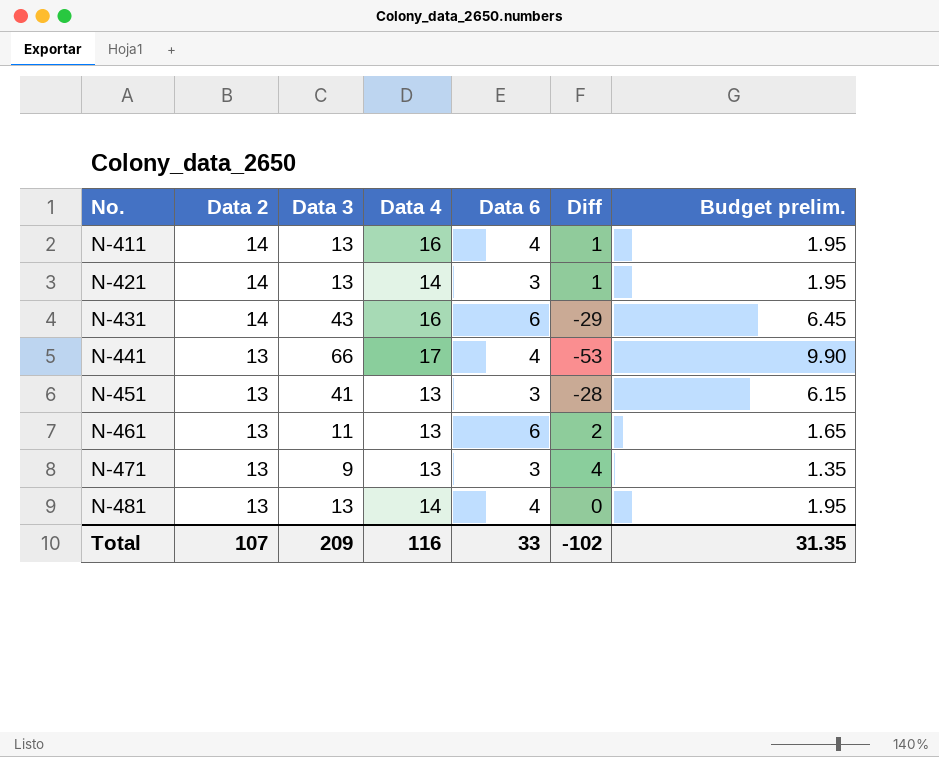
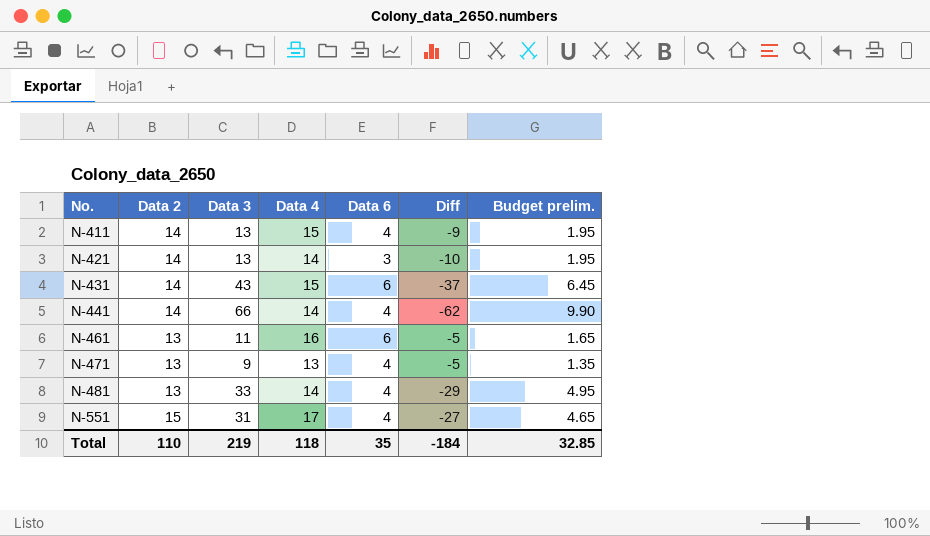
column Diff | formula: [Data 2] - [Data 3] -> [Data 6] - [Data 3]
row N-451: 13 | 41 | 13 | 3 | -28 | 6.15 -> none
N-411 | Data 4: 16 -> 15
N-431 | Data 4: 16 -> 15
N-441 | Data 2: 13 -> 14
N-441 | Data 4: 17 -> 14
N-461 | Data 4: 13 -> 16
N-471 | Data 6: 3 -> 4
N-481 | Data 3: 13 -> 33
N-481 | Budget prelim.: 1.95 -> 4.95
row N-551: none -> 15 | 31 | 17 | 4 | -27 | 4.65
Total | Data 2: 107 -> 110
Total | Data 3: 209 -> 219
Total | Data 4: 116 -> 118
Total | Data 6: 33 -> 35
Total | Diff: -102 -> -184
Total | Budget prelim.: 31.35 -> 32.85

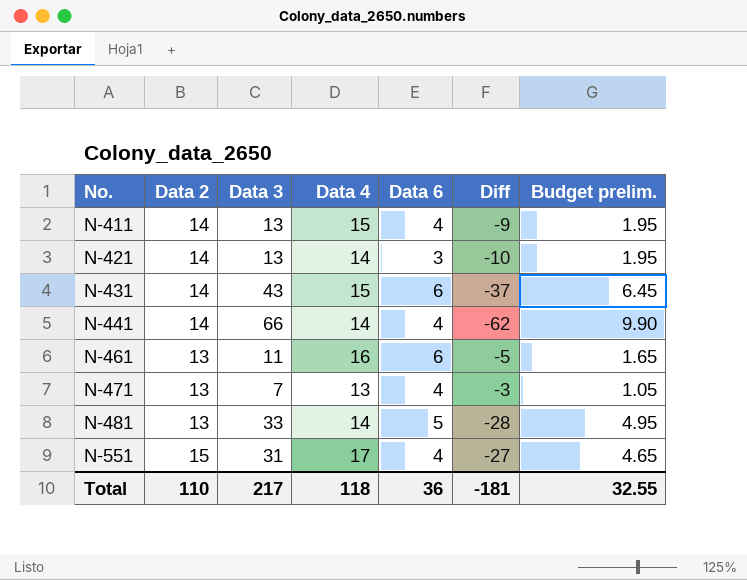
N-471 | Data 3: 9 -> 7
N-471 | Diff: -5 -> -3
N-471 | Budget prelim.: 1.35 -> 1.05
N-481 | Data 6: 4 -> 5
N-481 | Diff: -29 -> -28
Total | Data 3: 219 -> 217
Total | Data 6: 35 -> 36
Total | Diff: -184 -> -181
Total | Budget prelim.: 32.85 -> 32.55

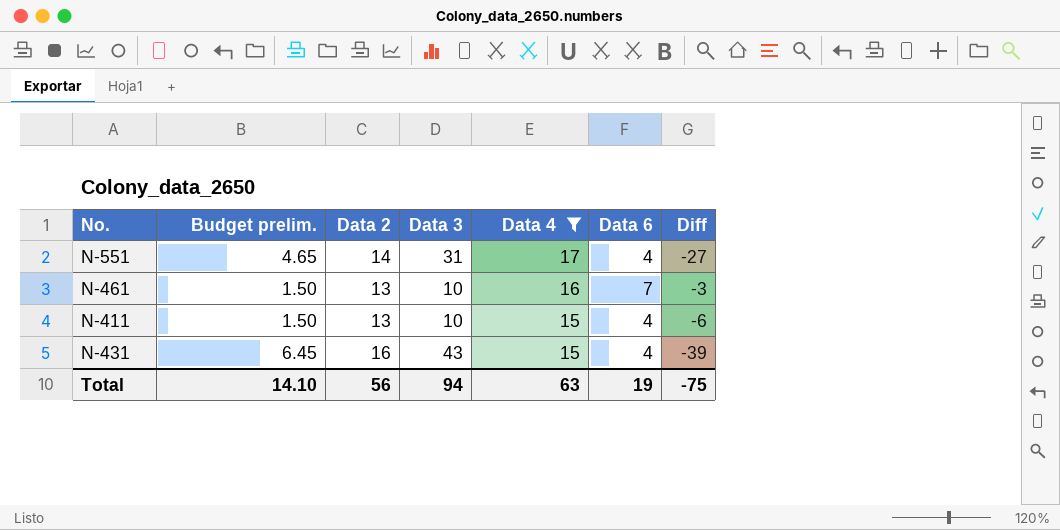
filter: none -> Data 4 >= 15
row order: No. ascending -> Data 4 descending
column Budget prelim. | position: 7 -> 2
N-551 | Data 2: 15 -> 14
N-461 | Budget prelim.: 1.65 -> 1.50
N-461 | Data 3: 11 -> 10
N-461 | Data 6: 6 -> 7
N-461 | Diff: -5 -> -3
N-411 | Budget prelim.: 1.95 -> 1.50
N-411 | Data 2: 14 -> 13
N-411 | Data 3: 13 -> 10
N-411 | Diff: -9 -> -6
N-431 | Data 2: 14 -> 16
N-431 | Data 6: 6 -> 4
N-431 | Diff: -37 -> -39
Total | Budget prelim.: 32.55 -> 14.10
Total | Data 2: 110 -> 56
Total | Data 3: 217 -> 94
Total | Data 4: 118 -> 63
Total | Data 6: 36 -> 19
Total | Diff: -181 -> -75

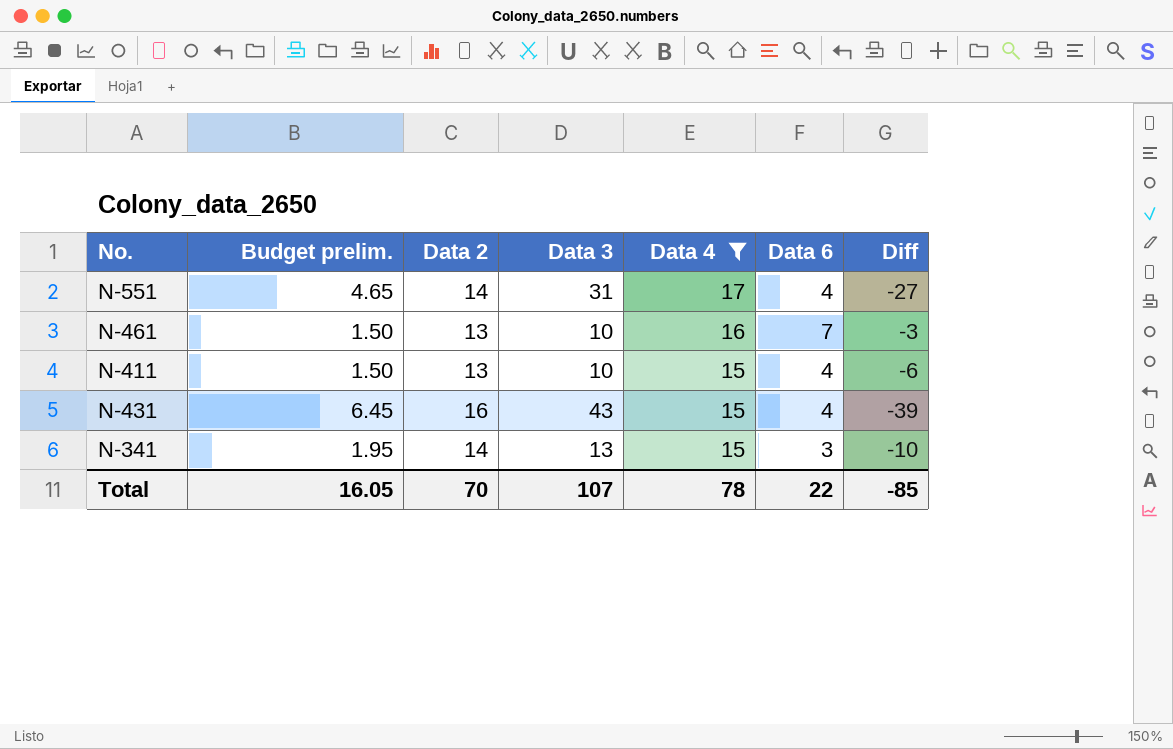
row N-341: none -> 1.95 | 14 | 13 | 15 | 3 | -10
Total | Budget prelim.: 14.10 -> 16.05
Total | Data 2: 56 -> 70
Total | Data 3: 94 -> 107
Total | Data 4: 63 -> 78
Total | Data 6: 19 -> 22
Total | Diff: -75 -> -85

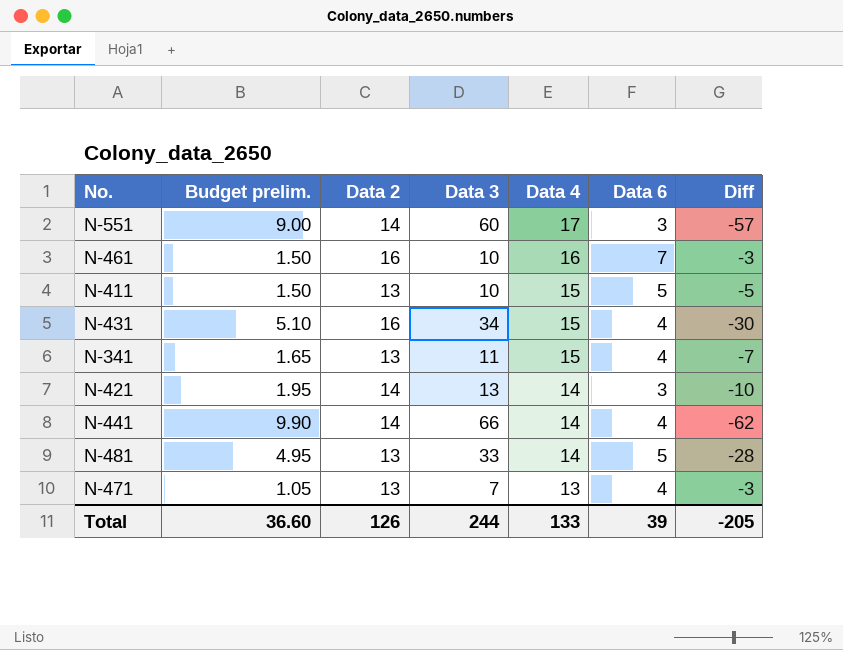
filter: Data 4 >= 15 -> none
N-551 | Budget prelim.: 4.65 -> 9.00
N-551 | Data 3: 31 -> 60
N-551 | Data 6: 4 -> 3
N-551 | Diff: -27 -> -57
N-461 | Data 2: 13 -> 16
N-411 | Data 6: 4 -> 5
N-411 | Diff: -6 -> -5
N-431 | Budget prelim.: 6.45 -> 5.10
N-431 | Data 3: 43 -> 34
N-431 | Diff: -39 -> -30
N-341 | Budget prelim.: 1.95 -> 1.65
N-341 | Data 2: 14 -> 13
N-341 | Data 3: 13 -> 11
N-341 | Data 6: 3 -> 4
N-341 | Diff: -10 -> -7
Total | Budget prelim.: 16.05 -> 36.60
Total | Data 2: 70 -> 126
Total | Data 3: 107 -> 244
Total | Data 4: 78 -> 133
Total | Data 6: 22 -> 39
Total | Diff: -85 -> -205

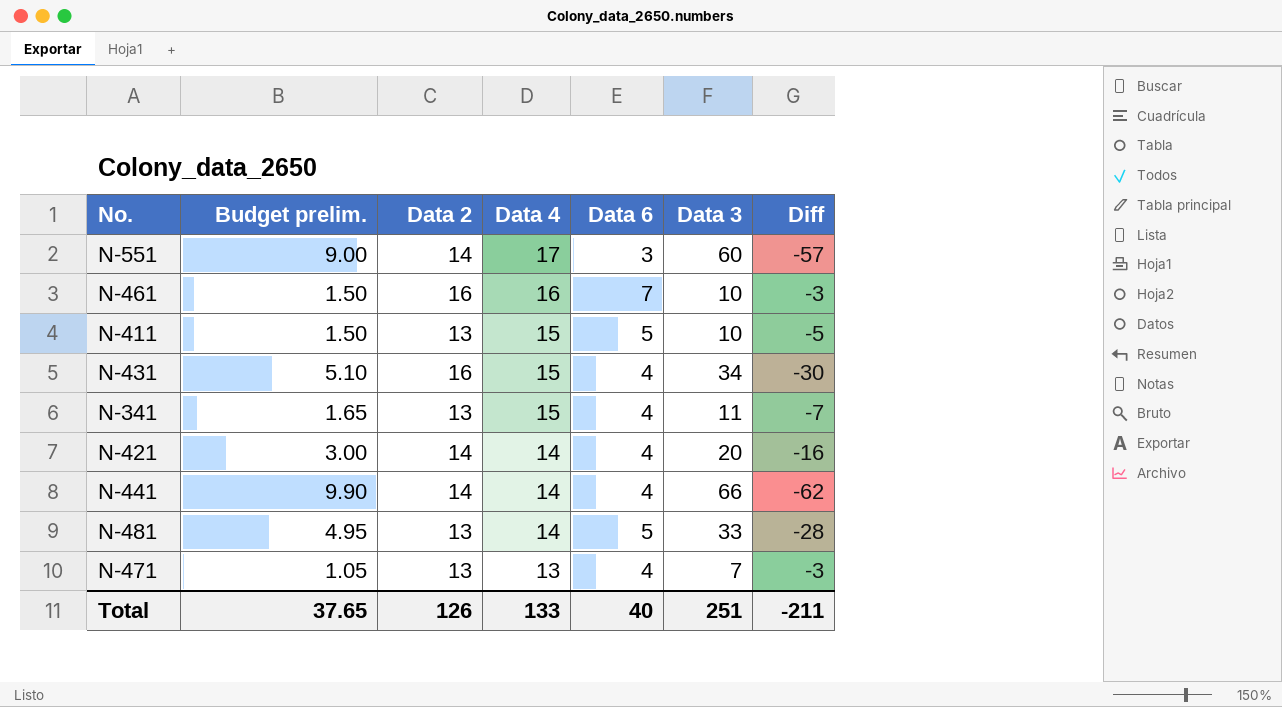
column Data 3 | position: 4 -> 6
N-421 | Budget prelim.: 1.95 -> 3.00
N-421 | Data 6: 3 -> 4
N-421 | Data 3: 13 -> 20
N-421 | Diff: -10 -> -16
Total | Budget prelim.: 36.60 -> 37.65
Total | Data 6: 39 -> 40
Total | Data 3: 244 -> 251
Total | Diff: -205 -> -211

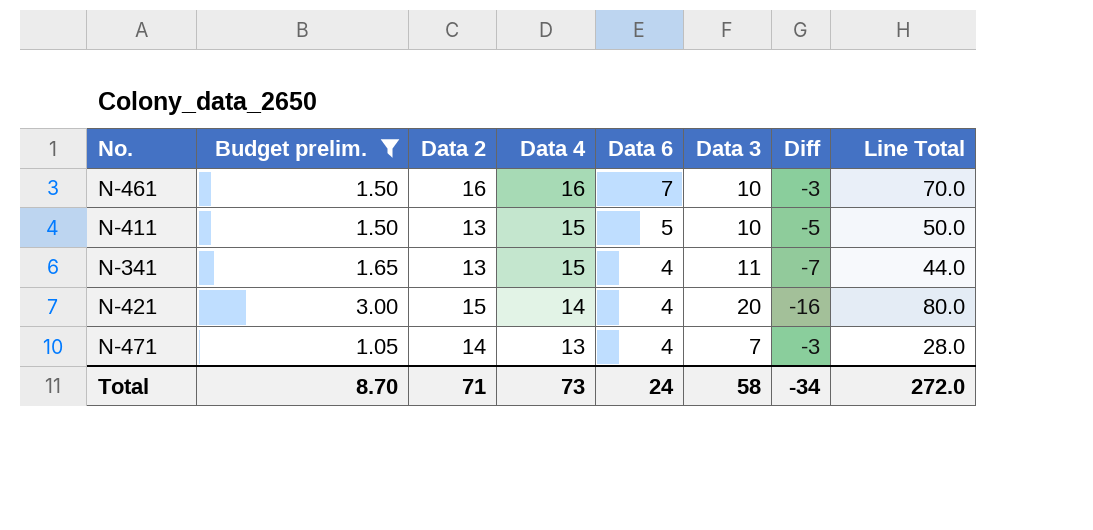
filter: none -> Budget prelim. <= 3.00
column Line Total | formula: none -> [Data 6] * [Data 3]
N-421 | Data 2: 14 -> 15
N-471 | Data 2: 13 -> 14
Total | Budget prelim.: 37.65 -> 8.70
Total | Data 2: 126 -> 71
Total | Data 4: 133 -> 73
Total | Data 6: 40 -> 24
Total | Data 3: 251 -> 58
Total | Diff: -211 -> -34

